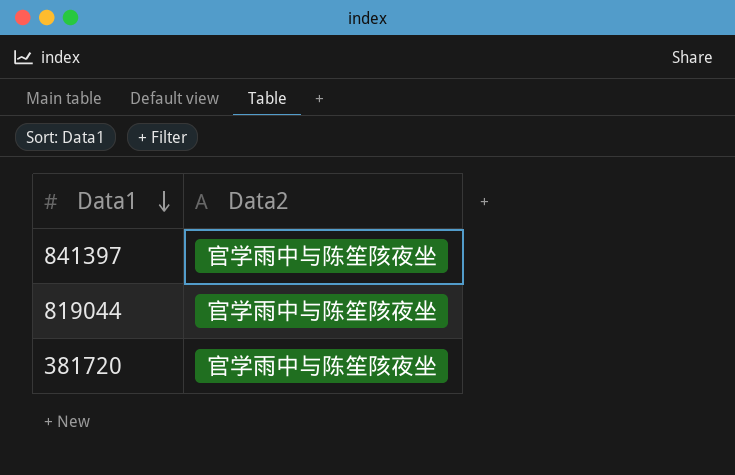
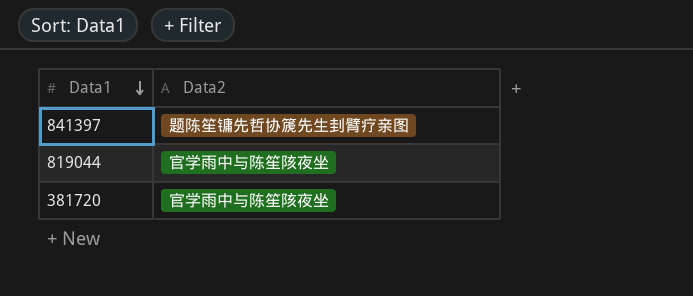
841397 | Data2: 官学雨中与陈笙陔夜坐 -> 题陈笙镛先哲协篪先生刲臂疗亲图

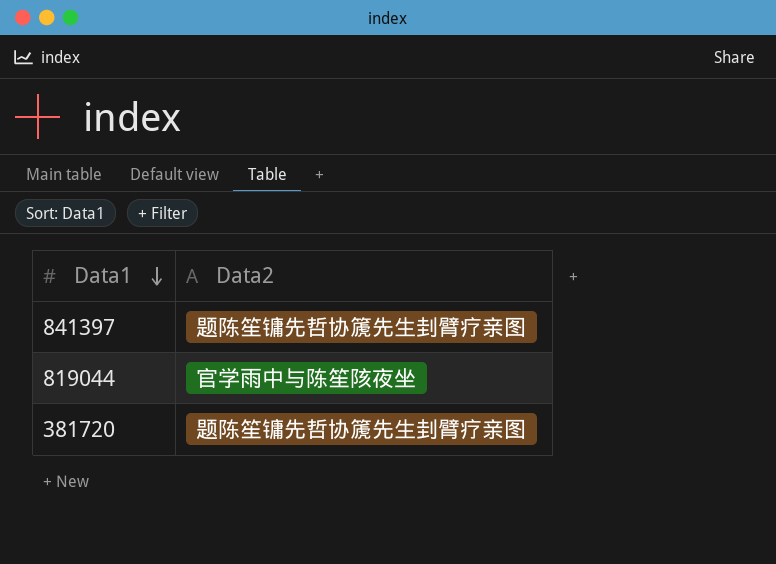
381720 | Data2: 官学雨中与陈笙陔夜坐 -> 题陈笙镛先哲协篪先生刲臂疗亲图

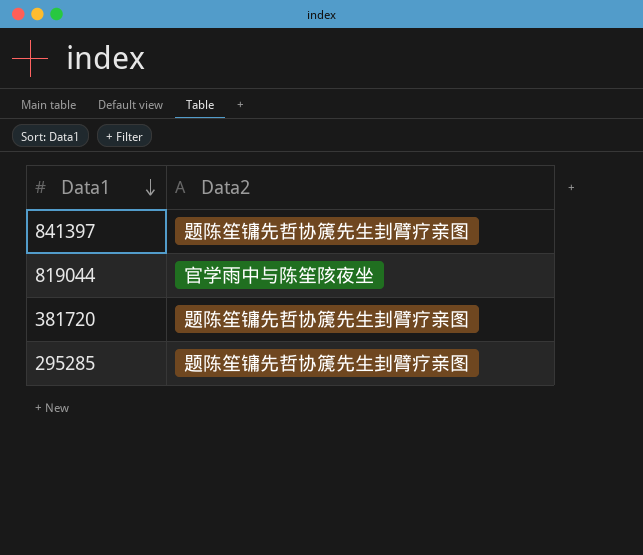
row 295285: none -> 题陈笙镛先哲协篪先生刲臂疗亲图

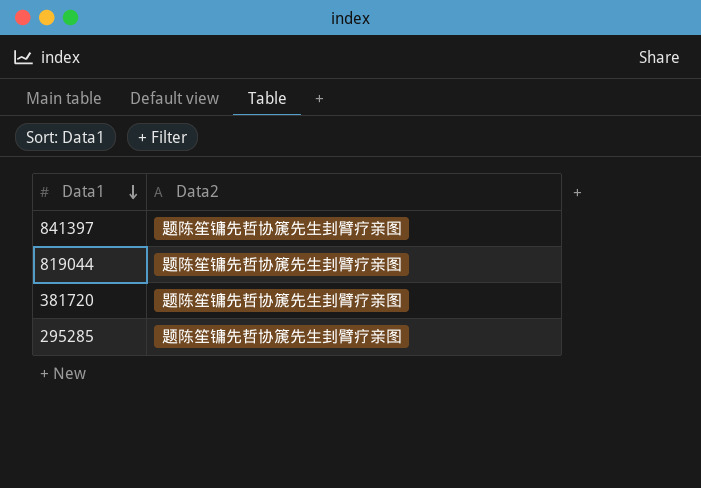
819044 | Data2: 官学雨中与陈笙陔夜坐 -> 题陈笙镛先哲协篪先生刲臂疗亲图

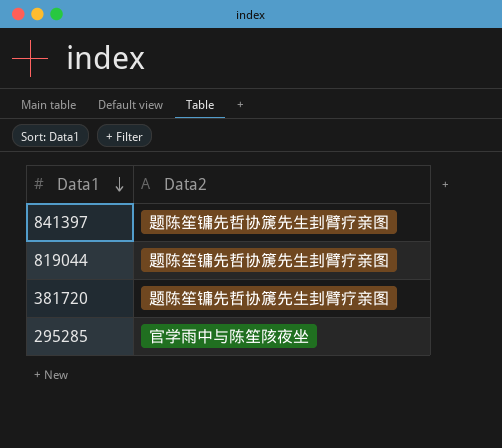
295285 | Data2: 题陈笙镛先哲协篪先生刲臂疗亲图 -> 官学雨中与陈笙陔夜坐

